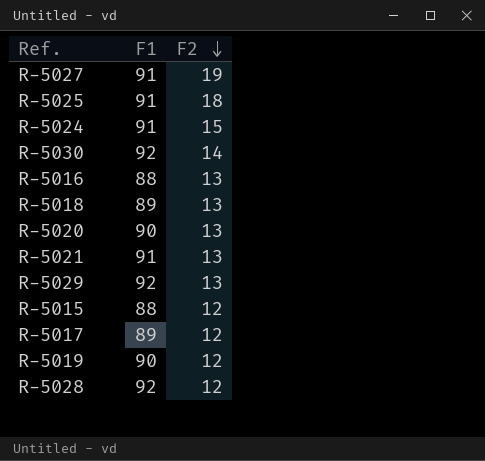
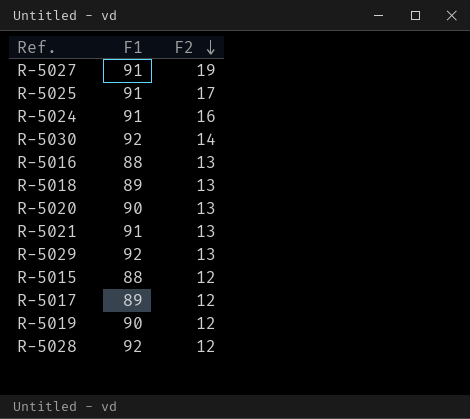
R-5025 | F2: 18 -> 17
R-5024 | F2: 15 -> 16

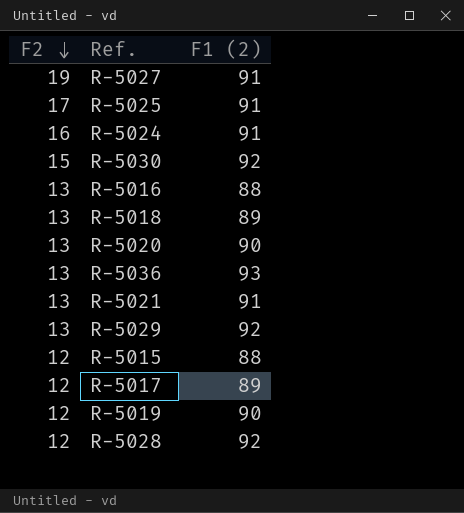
column F2 | position: 3 -> 1
column name: F1 -> F1 (2)
R-5030 | F2: 14 -> 15
row R-5036: none -> 13 | 93

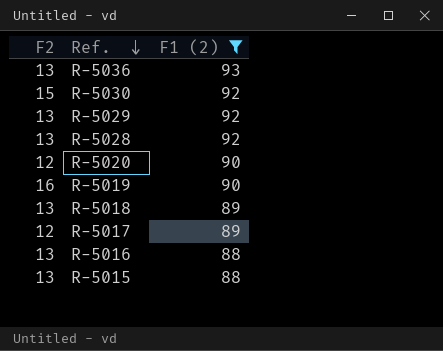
filter: none -> F1 (2) != 91
row order: F2 descending -> Ref. descending
R-5028 | F2: 12 -> 13
R-5020 | F2: 13 -> 12
R-5019 | F2: 12 -> 16
R-5015 | F2: 12 -> 13

